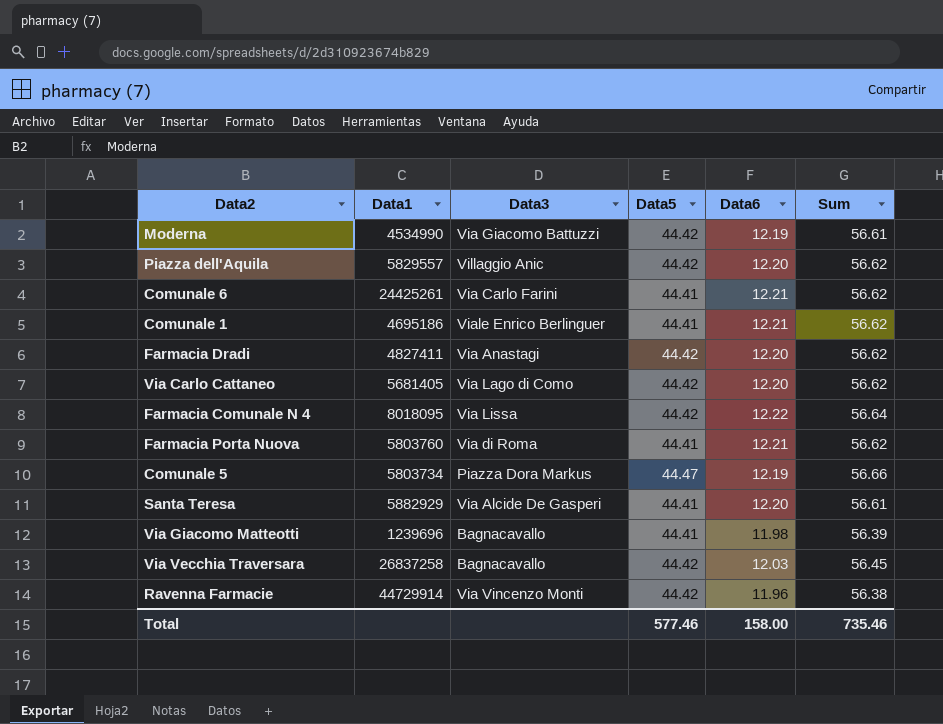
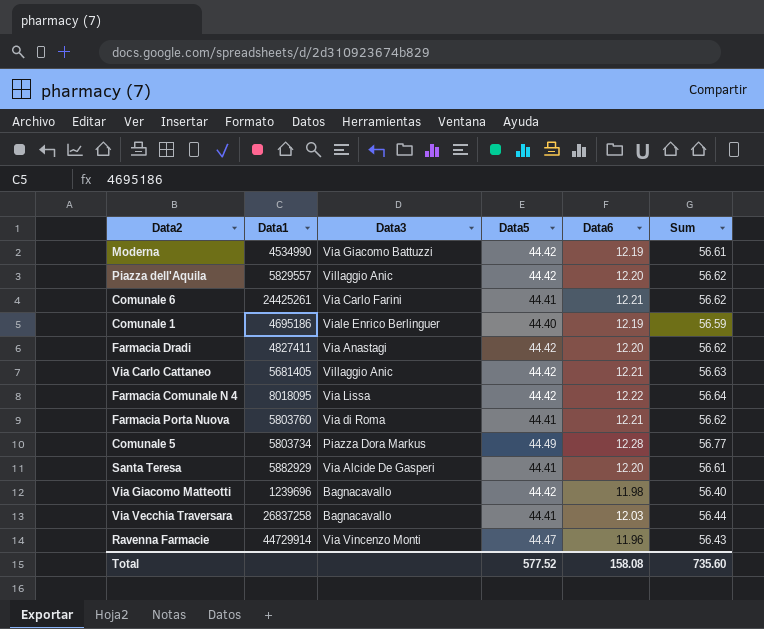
Comunale 1 | Data5: 44.41 -> 44.40
Comunale 1 | Data6: 12.21 -> 12.19
Comunale 1 | Sum: 56.62 -> 56.59
Via Carlo Cattaneo | Data3: Via Lago di Como -> Villaggio Anic
Via Carlo Cattaneo | Data6: 12.20 -> 12.21
Via Carlo Cattaneo | Sum: 56.62 -> 56.63
Comunale 5 | Data5: 44.47 -> 44.49
Comunale 5 | Data6: 12.19 -> 12.28
Comunale 5 | Sum: 56.66 -> 56.77
Via Giacomo Matteotti | Data5: 44.41 -> 44.42
Via Giacomo Matteotti | Sum: 56.39 -> 56.40
Via Vecchia Traversara | Data5: 44.42 -> 44.41
Via Vecchia Traversara | Sum: 56.45 -> 56.44
Ravenna Farmacie | Data5: 44.42 -> 44.47
Ravenna Farmacie | Sum: 56.38 -> 56.43
Total | Data5: 577.46 -> 577.52
Total | Data6: 158.00 -> 158.08
Total | Sum: 735.46 -> 735.60

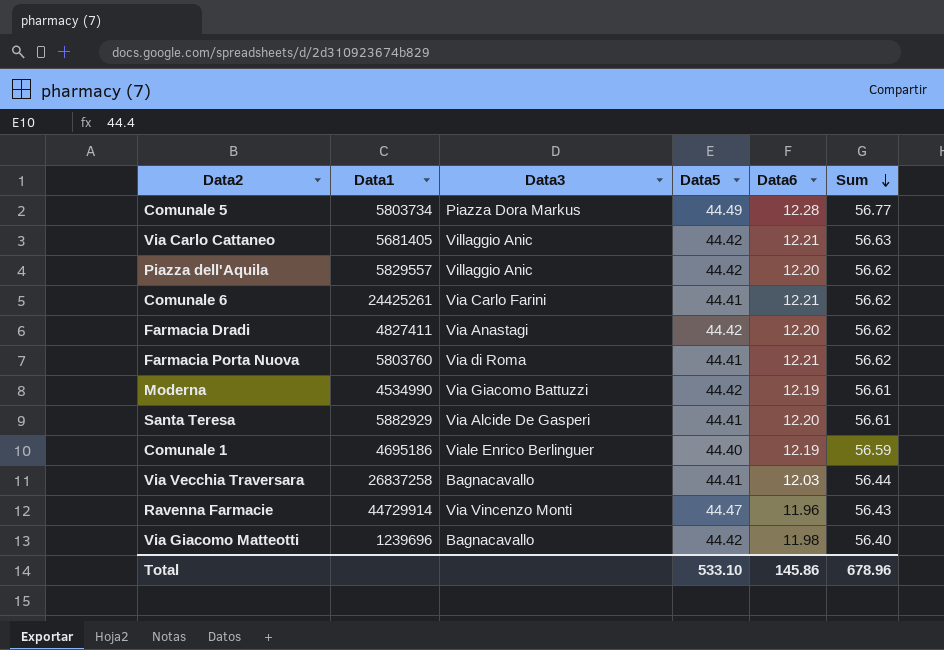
row order: none -> Sum descending
row Farmacia Comunale N 4: 8018095 | Via Lissa | 44.42 | 12.22 | 56.64 -> none
Total | Data5: 577.52 -> 533.10
Total | Data6: 158.08 -> 145.86
Total | Sum: 735.60 -> 678.96

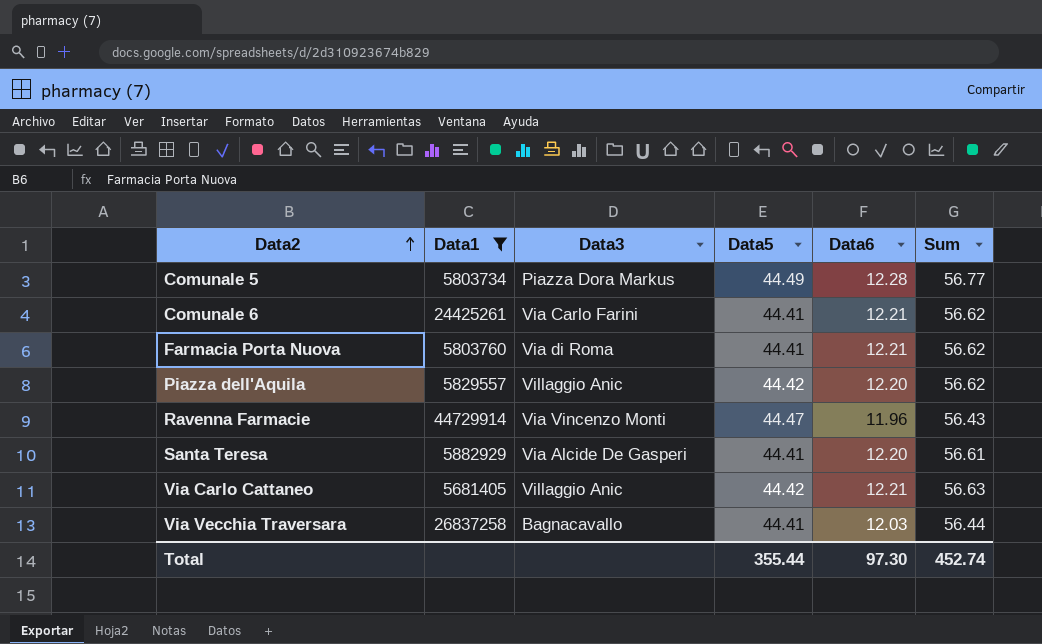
filter: none -> Data1 >= 5681405
row order: Sum descending -> Data2 ascending
Total | Data5: 533.10 -> 355.44
Total | Data6: 145.86 -> 97.30
Total | Sum: 678.96 -> 452.74

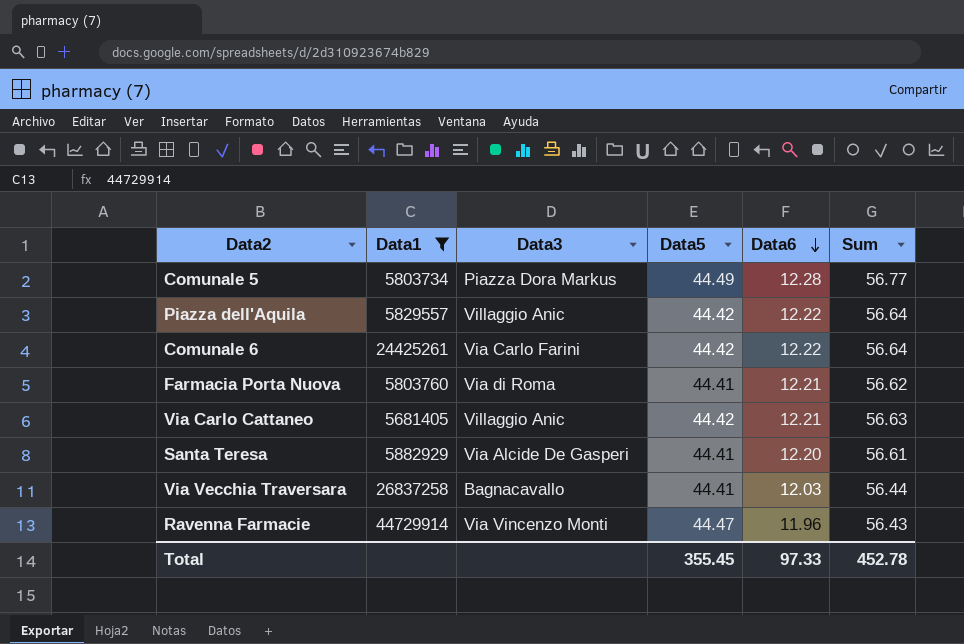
row order: Data2 ascending -> Data6 descending
Piazza dell'Aquila | Data6: 12.20 -> 12.22
Piazza dell'Aquila | Sum: 56.62 -> 56.64
Comunale 6 | Data5: 44.41 -> 44.42
Comunale 6 | Data6: 12.21 -> 12.22
Comunale 6 | Sum: 56.62 -> 56.64
Total | Data5: 355.44 -> 355.45
Total | Data6: 97.30 -> 97.33
Total | Sum: 452.74 -> 452.78

